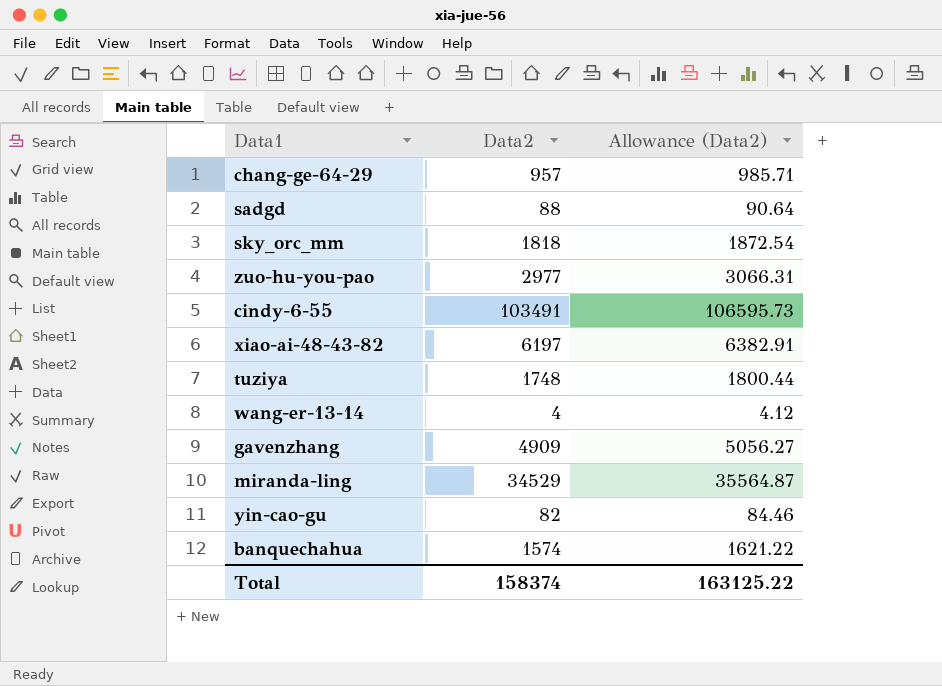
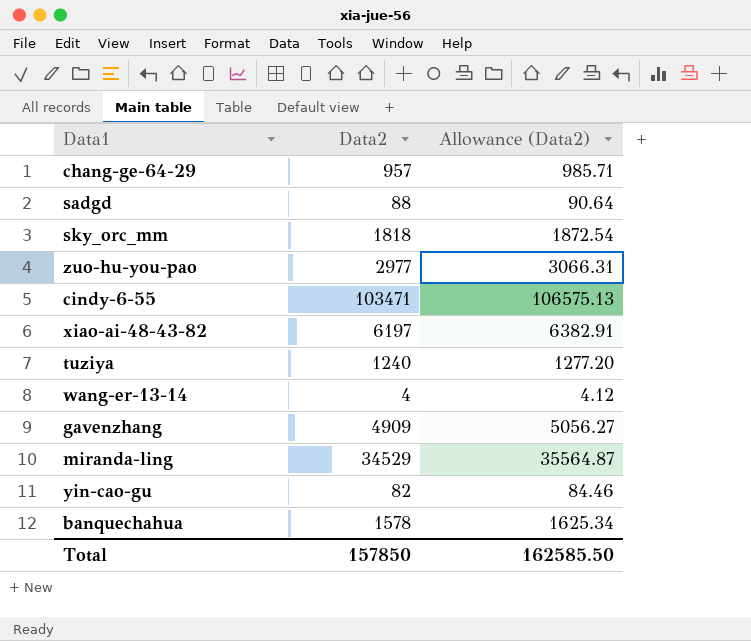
cindy-6-55 | Data2: 103491 -> 103471
cindy-6-55 | Allowance (Data2): 106595.73 -> 106575.13
tuziya | Data2: 1748 -> 1240
tuziya | Allowance (Data2): 1800.44 -> 1277.20
banquechahua | Data2: 1574 -> 1578
banquechahua | Allowance (Data2): 1621.22 -> 1625.34
Total | Data2: 158374 -> 157850
Total | Allowance (Data2): 163125.22 -> 162585.50

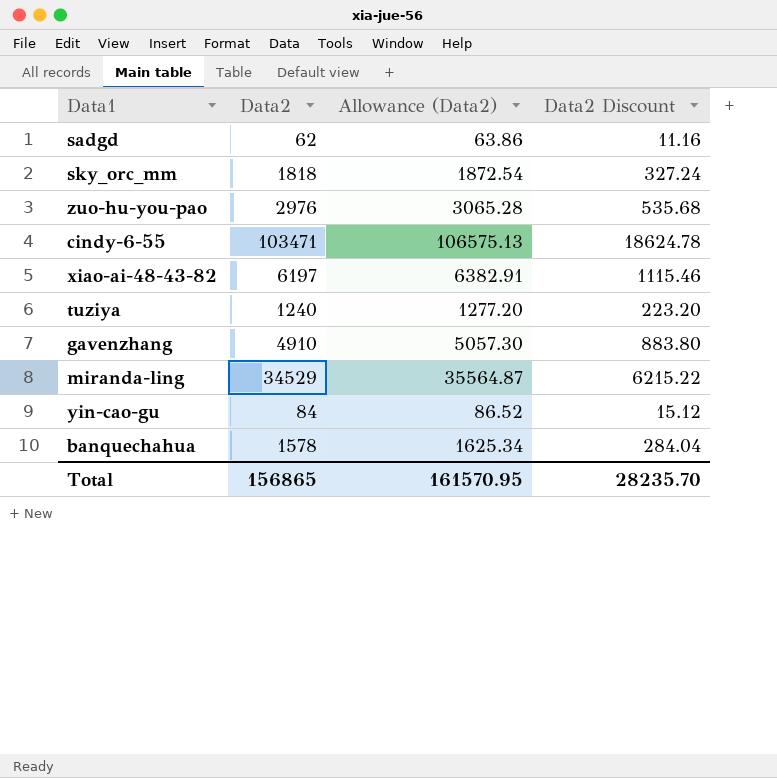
column Data2 Discount | formula: none -> [Data2] * 0.18
row chang-ge-64-29: 957 | 985.71 -> none
row wang-er-13-14: 4 | 4.12 -> none
sadgd | Data2: 88 -> 62
sadgd | Allowance (Data2): 90.64 -> 63.86
zuo-hu-you-pao | Data2: 2977 -> 2976
zuo-hu-you-pao | Allowance (Data2): 3066.31 -> 3065.28
gavenzhang | Data2: 4909 -> 4910
gavenzhang | Allowance (Data2): 5056.27 -> 5057.30
yin-cao-gu | Data2: 82 -> 84
yin-cao-gu | Allowance (Data2): 84.46 -> 86.52
Total | Data2: 157850 -> 156865
Total | Allowance (Data2): 162585.50 -> 161570.95

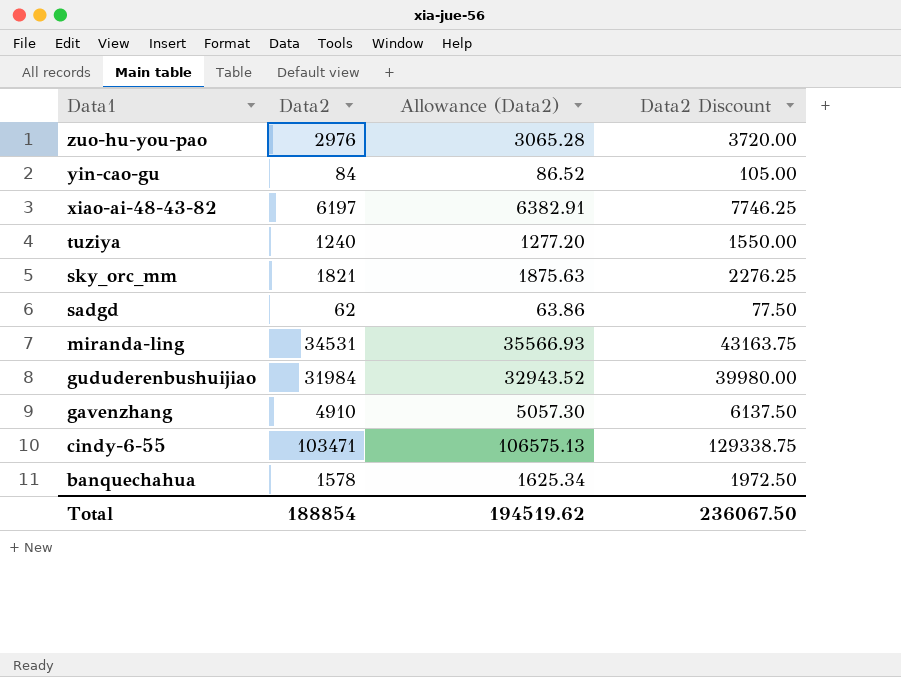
row order: none -> Data1 descending
column Data2 Discount | formula: [Data2] * 0.18 -> [Data2] * 1.25
sky_orc_mm | Data2: 1818 -> 1821
sky_orc_mm | Allowance (Data2): 1872.54 -> 1875.63
miranda-ling | Data2: 34529 -> 34531
miranda-ling | Allowance (Data2): 35564.87 -> 35566.93
row gududerenbushuijiao: none -> 31984 | 32943.52 | 39980.00
Total | Data2: 156865 -> 188854
Total | Allowance (Data2): 161570.95 -> 194519.62
Total | Data2 Discount: 28235.70 -> 236067.50

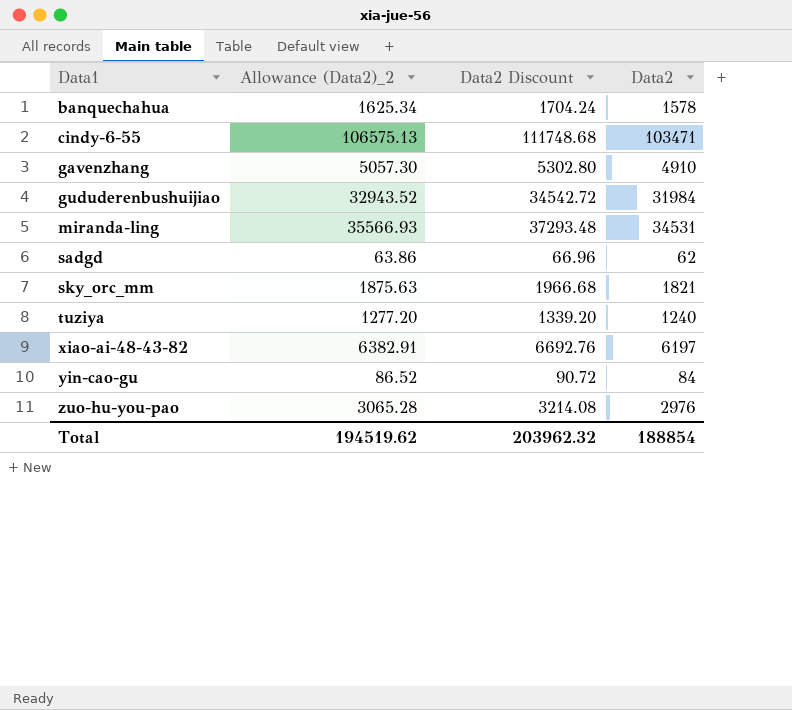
row order: Data1 descending -> Data1 ascending
column name: Allowance (Data2) -> Allowance (Data2)_2
column Data2 Discount | formula: [Data2] * 1.25 -> [Data2] * 1.08
column Data2 | position: 2 -> 4
Total | Data2 Discount: 236067.50 -> 203962.32

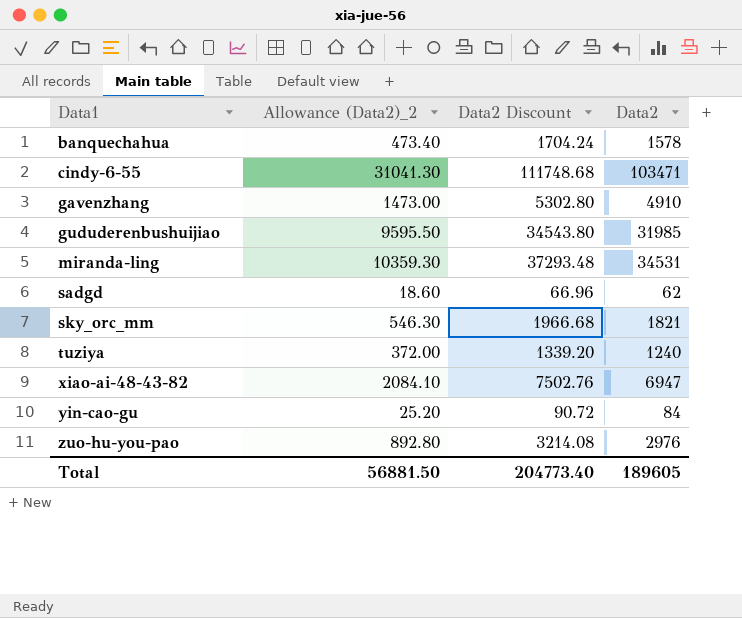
column Allowance (Data2)_2 | formula: [Data2] * 1.03 -> [Data2] * 0.3
gududerenbushuijiao | Data2 Discount: 34542.72 -> 34543.80
gududerenbushuijiao | Data2: 31984 -> 31985
xiao-ai-48-43-82 | Data2 Discount: 6692.76 -> 7502.76
xiao-ai-48-43-82 | Data2: 6197 -> 6947
Total | Allowance (Data2)_2: 194519.62 -> 56881.50
Total | Data2 Discount: 203962.32 -> 204773.40
Total | Data2: 188854 -> 189605

